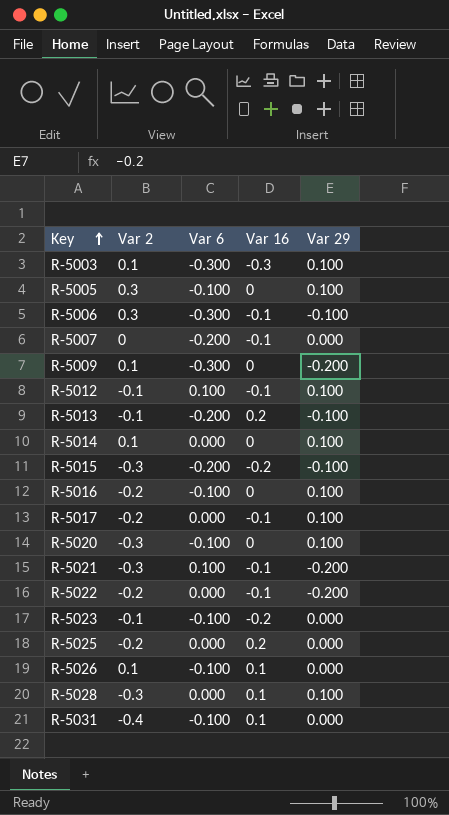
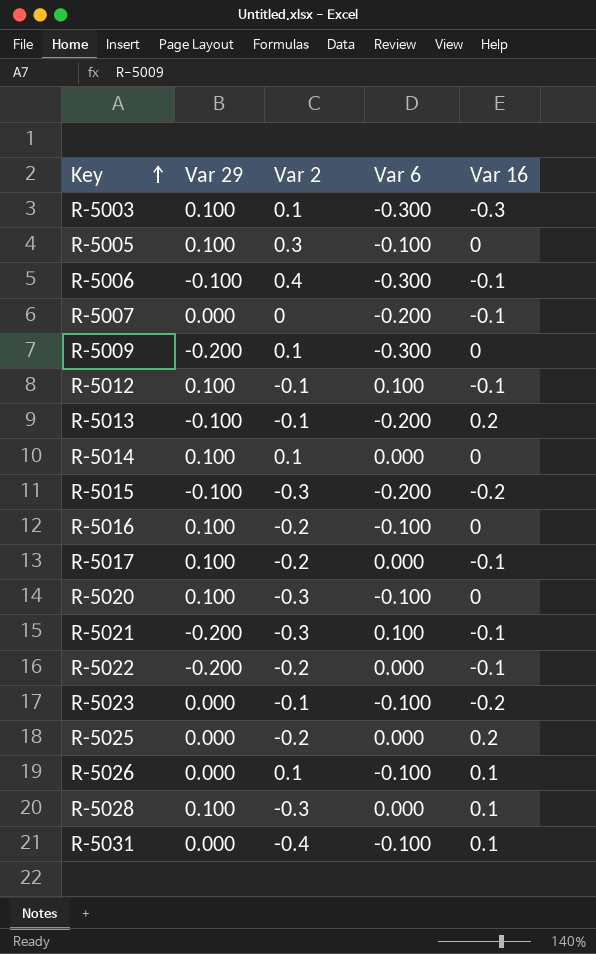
column Var 29 | position: 5 -> 2
R-5006 | Var 2: 0.3 -> 0.4

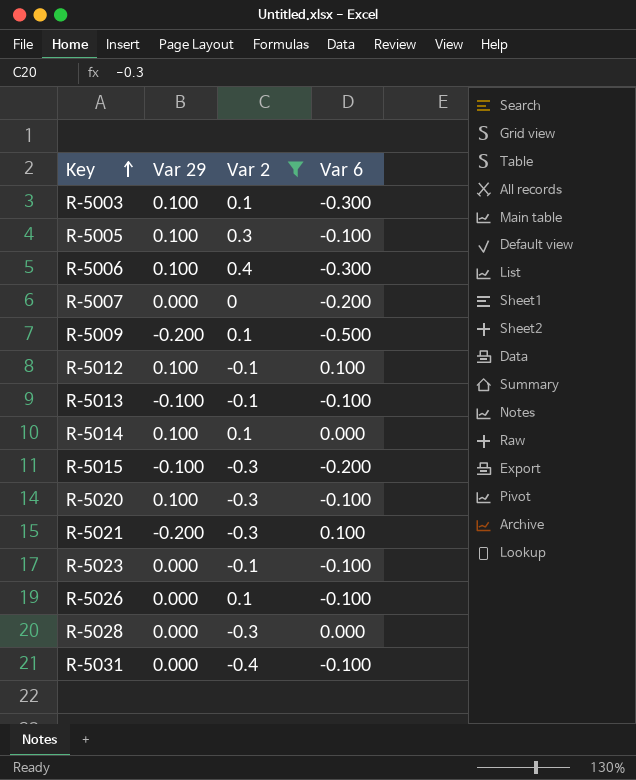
filter: none -> Var 2 != -0.2
column Var 16 | position: 5 -> none
R-5006 | Var 29: -0.100 -> 0.100
R-5009 | Var 6: -0.300 -> -0.500
R-5013 | Var 6: -0.200 -> -0.100
R-5028 | Var 29: 0.100 -> 0.000

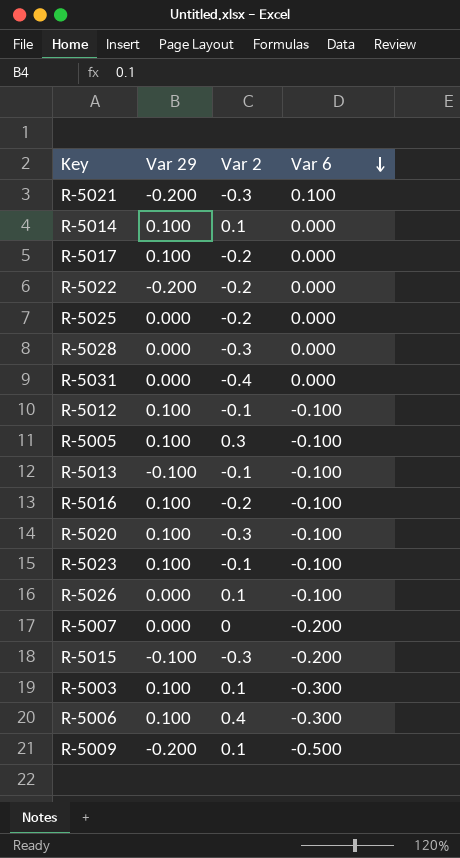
filter: Var 2 != -0.2 -> none
row order: Key ascending -> Var 6 descending
R-5031 | Var 6: -0.100 -> 0.000
R-5012 | Var 6: 0.100 -> -0.100
R-5023 | Var 29: 0.000 -> 0.100

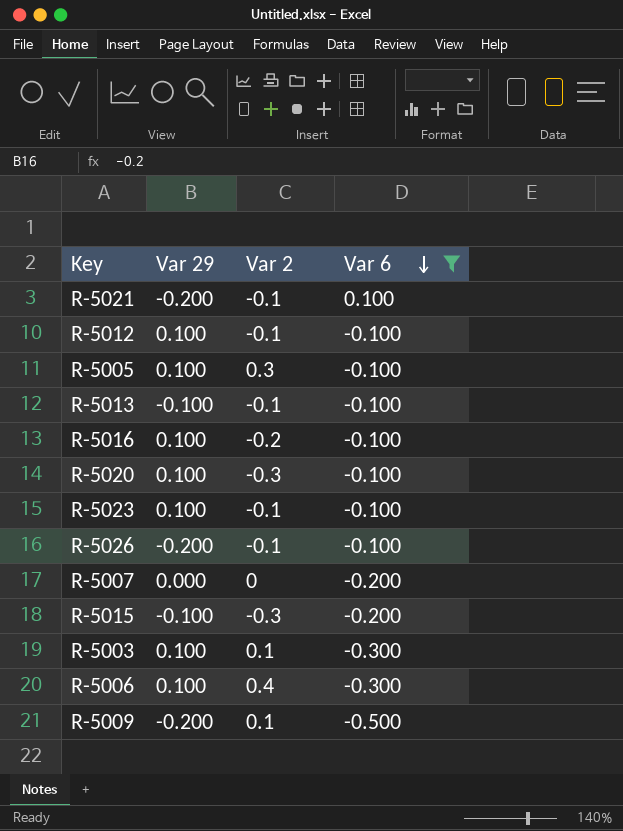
filter: none -> Var 6 != 0.000
R-5021 | Var 2: -0.3 -> -0.1
R-5026 | Var 29: 0.000 -> -0.200
R-5026 | Var 2: 0.1 -> -0.1

